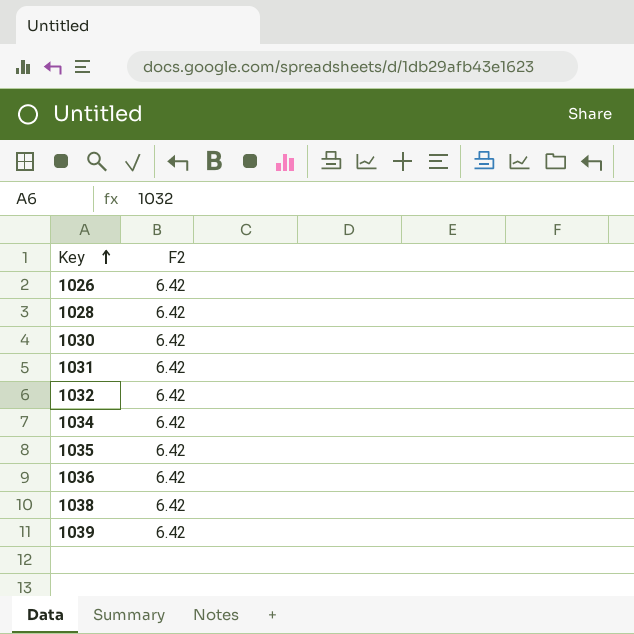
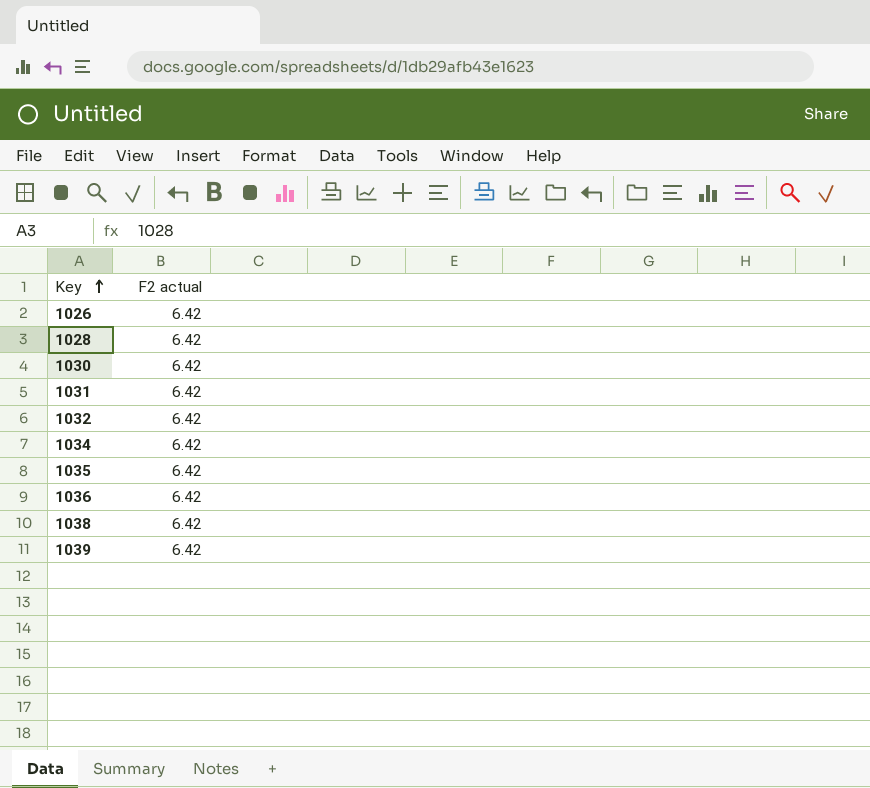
column name: F2 -> F2 actual

